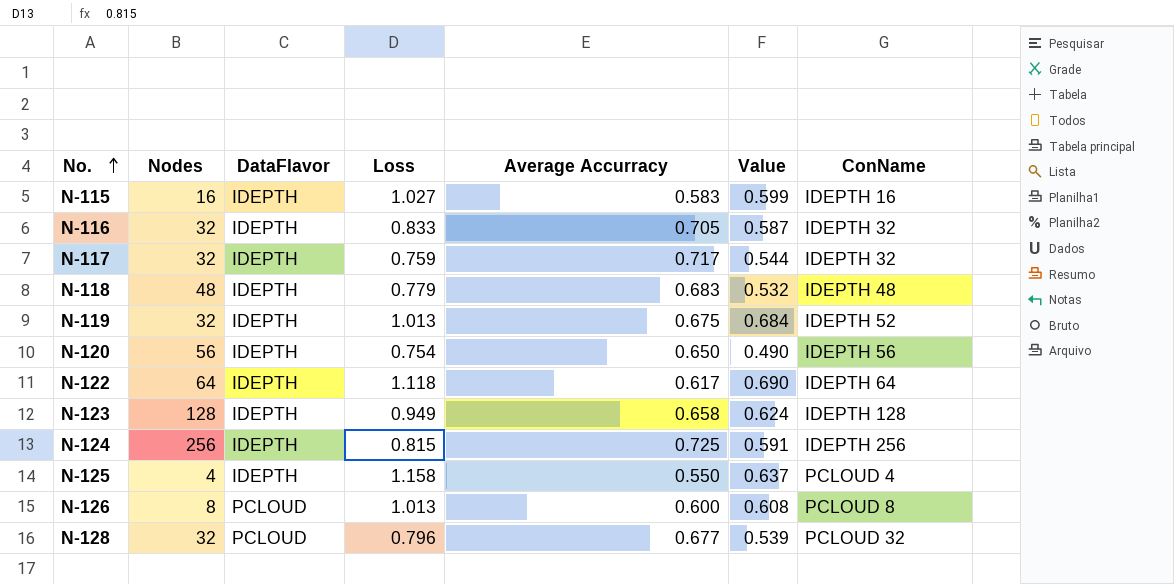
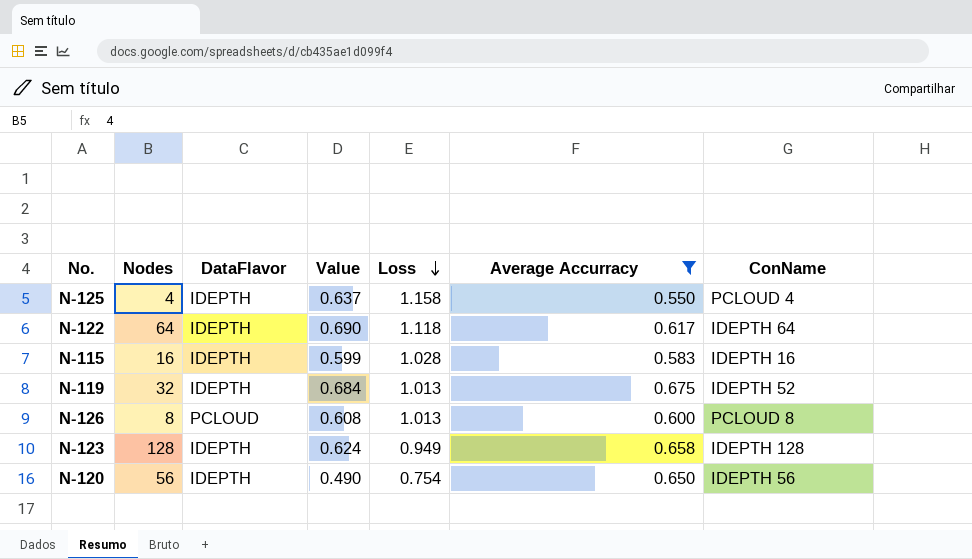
filter: none -> Average Accurracy <= 0.675
row order: No. ascending -> Loss descending
column Value | position: 6 -> 4
N-115 | Loss: 1.027 -> 1.028

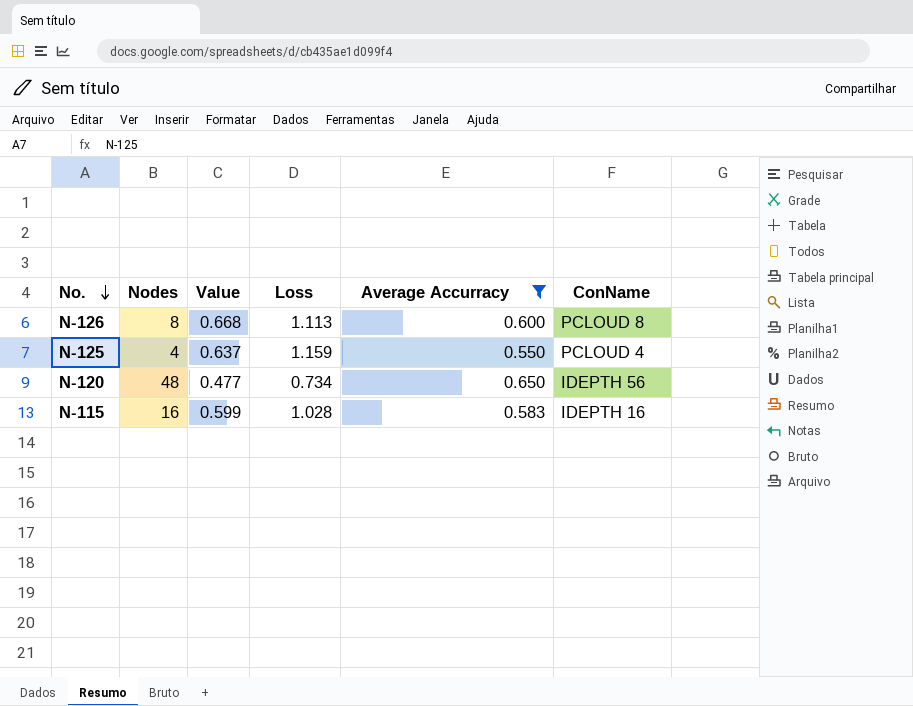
row order: Loss descending -> No. descending
column DataFlavor | position: 3 -> none
row N-122: 64 | IDEPTH | 0.690 | 1.118 | 0.617 | IDEPTH 64 -> none
row N-119: 32 | IDEPTH | 0.684 | 1.013 | 0.675 | IDEPTH 52 -> none
row N-123: 128 | IDEPTH | 0.624 | 0.949 | 0.658 | IDEPTH 128 -> none
N-126 | Value: 0.608 -> 0.668
N-126 | Loss: 1.013 -> 1.113
N-125 | Loss: 1.158 -> 1.159
N-120 | Nodes: 56 -> 48
N-120 | Value: 0.490 -> 0.477
N-120 | Loss: 0.754 -> 0.734

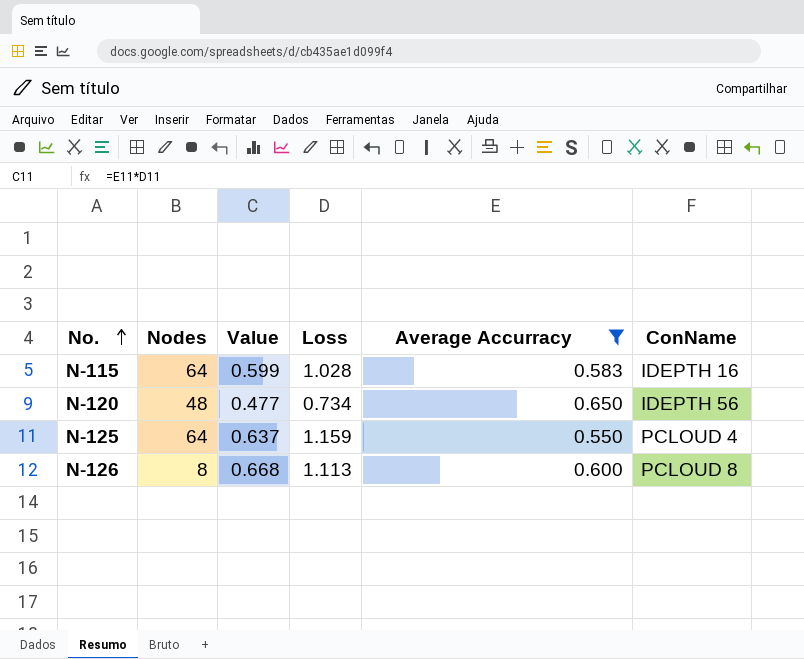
row order: No. descending -> No. ascending
N-115 | Nodes: 16 -> 64
N-125 | Nodes: 4 -> 64

